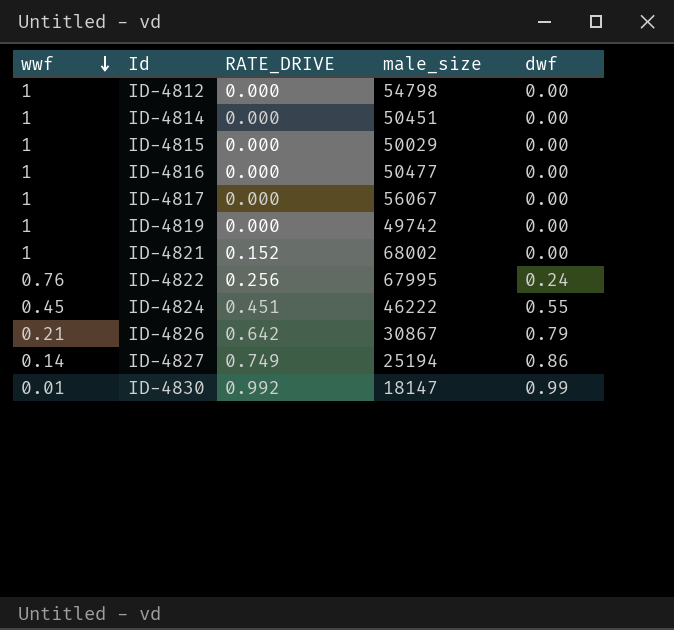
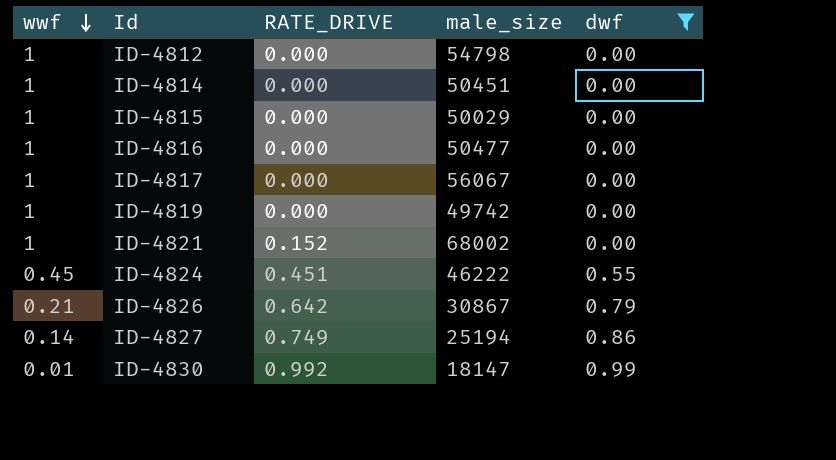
filter: none -> dwf != 0.24

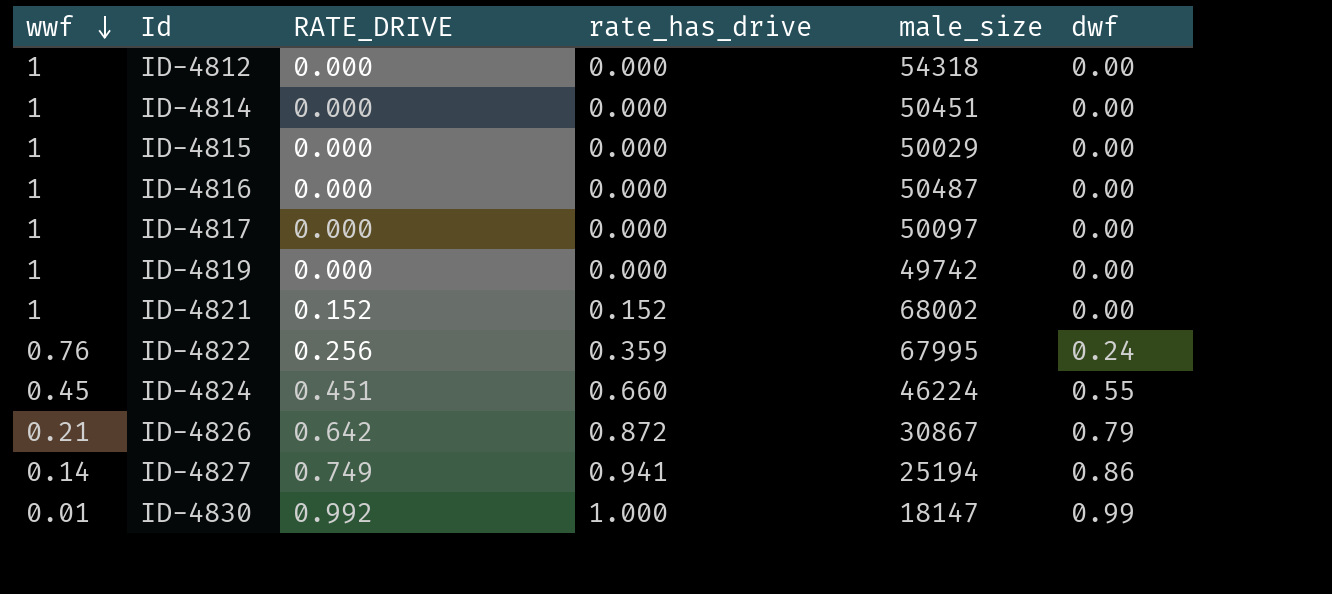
filter: dwf != 0.24 -> none
column rate_has_drive | position: none -> 4
ID-4812 | male_size: 54798 -> 54318
ID-4816 | male_size: 50477 -> 50487
ID-4817 | male_size: 56067 -> 50097
ID-4824 | male_size: 46222 -> 46224

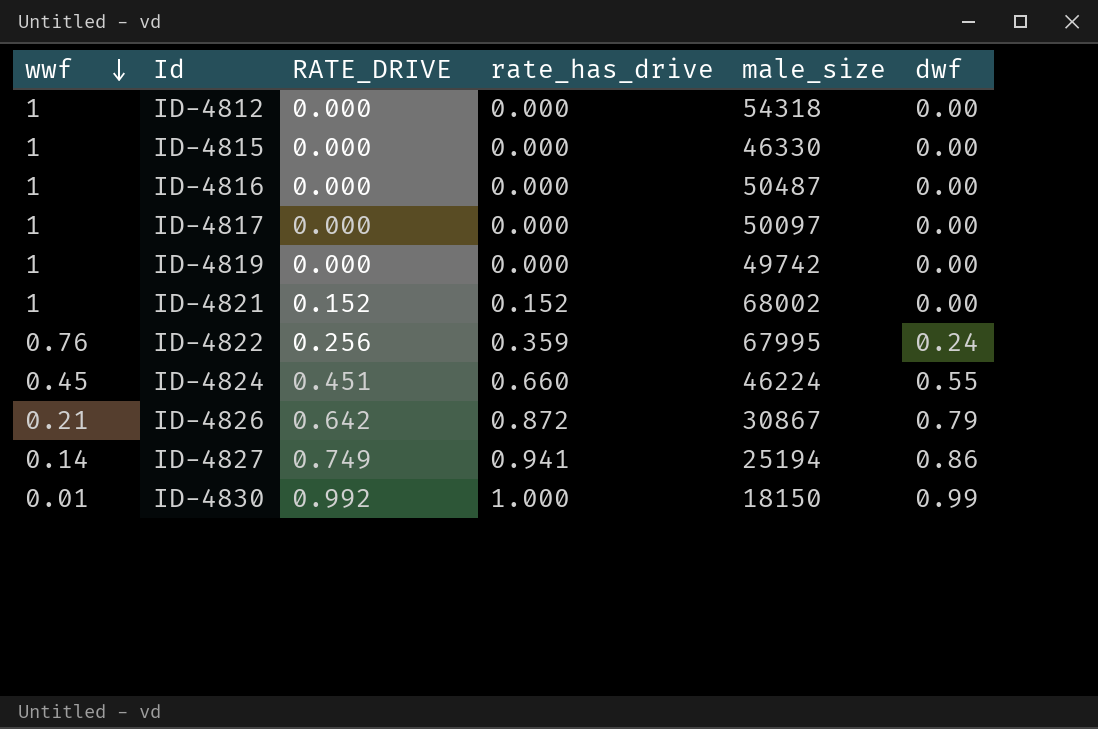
row ID-4814: 1 | 0.000 | 0.000 | 50451 | 0.00 -> none
ID-4815 | male_size: 50029 -> 46330
ID-4830 | male_size: 18147 -> 18150

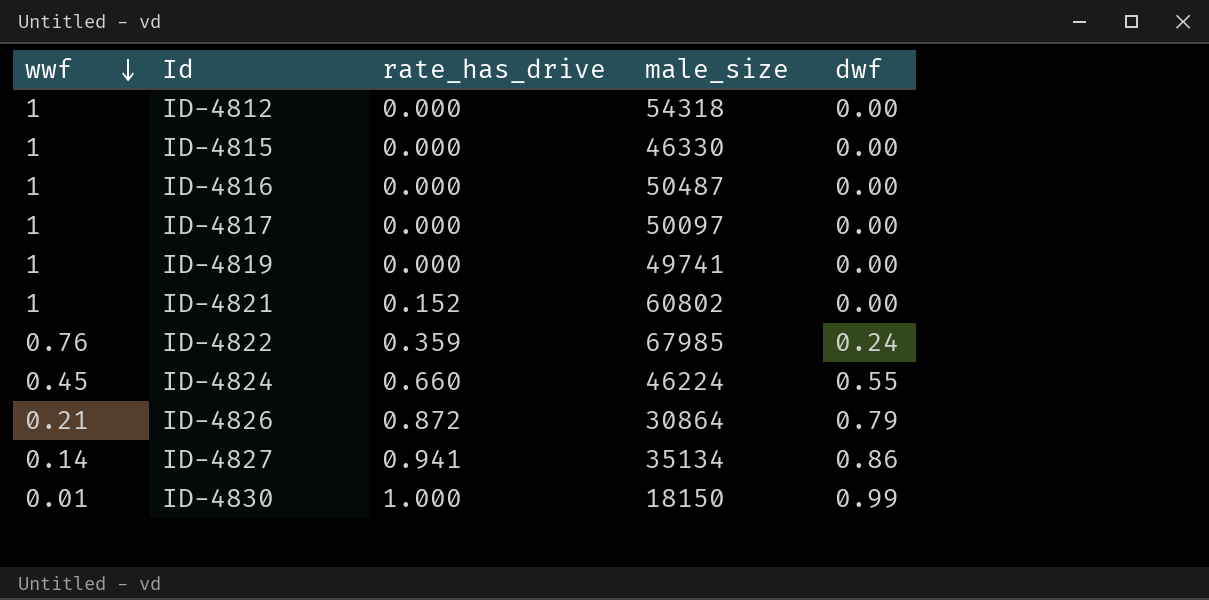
column RATE_DRIVE | position: 3 -> none
ID-4819 | male_size: 49742 -> 49741
ID-4821 | male_size: 68002 -> 60802
ID-4822 | male_size: 67995 -> 67985
ID-4826 | male_size: 30867 -> 30864
ID-4827 | male_size: 25194 -> 35134

